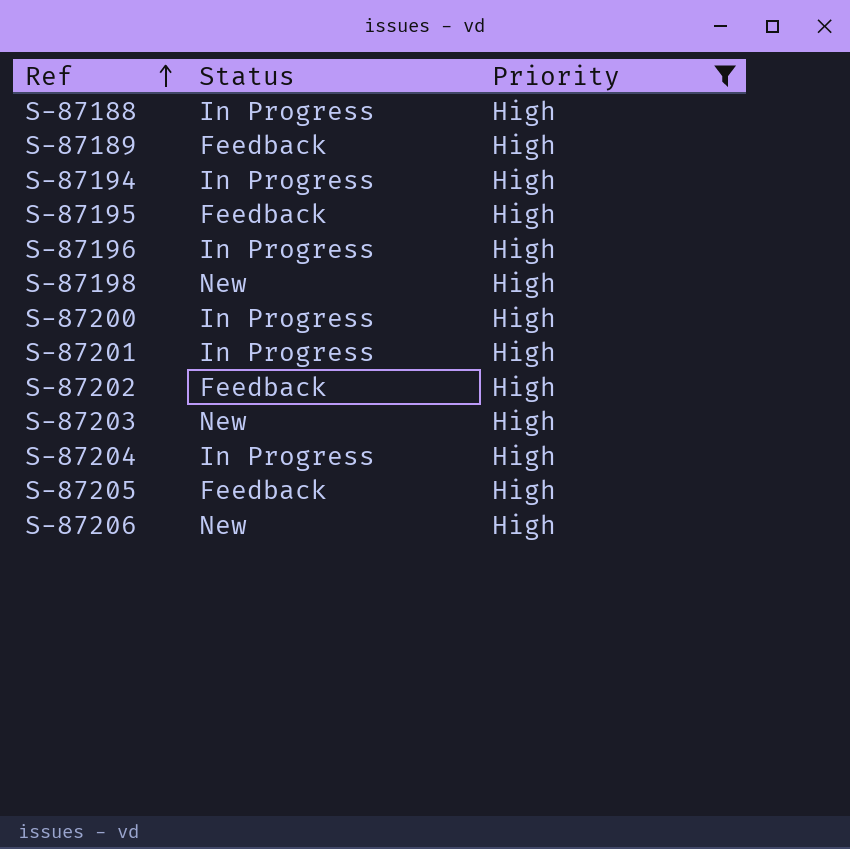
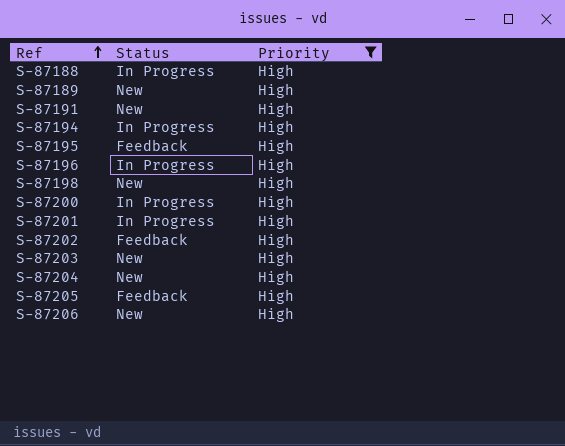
S-87189 | Status: Feedback -> New
row S-87191: none -> New | High
S-87204 | Status: In Progress -> New

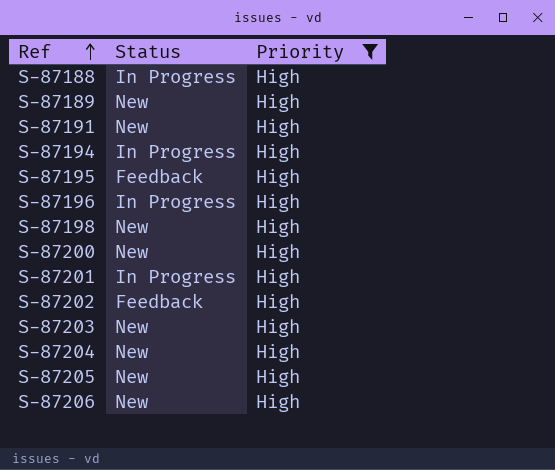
S-87200 | Status: In Progress -> New
S-87205 | Status: Feedback -> New

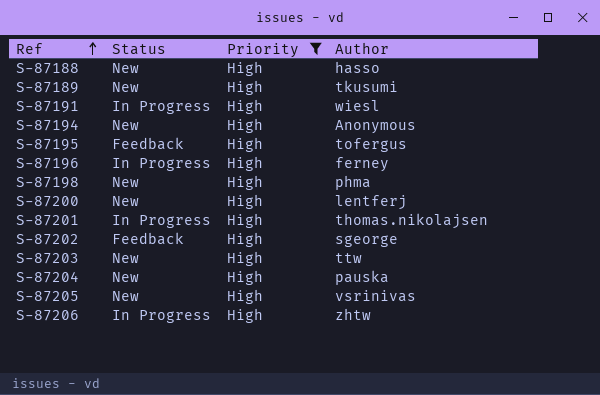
column Author | position: none -> 4
S-87188 | Status: In Progress -> New
S-87191 | Status: New -> In Progress
S-87194 | Status: In Progress -> New
S-87206 | Status: New -> In Progress

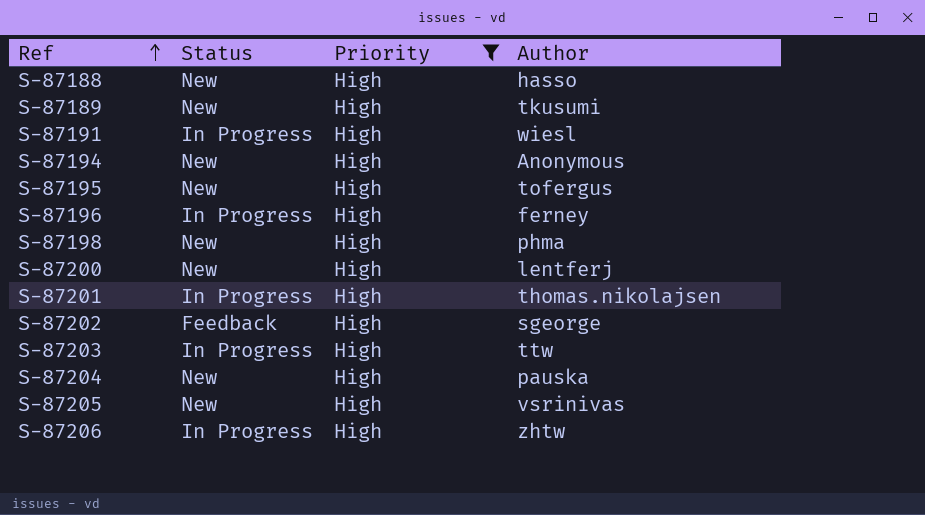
S-87195 | Status: Feedback -> New
S-87203 | Status: New -> In Progress

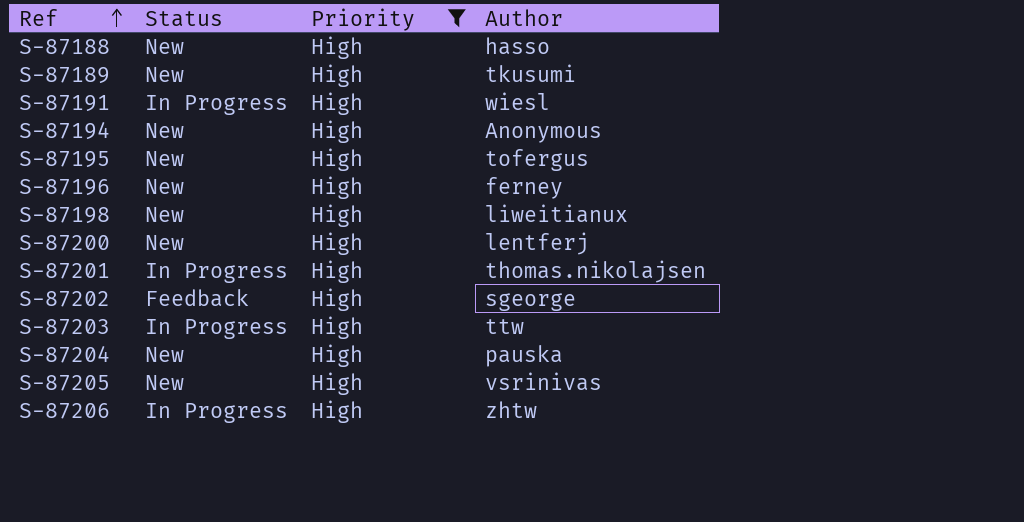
S-87196 | Status: In Progress -> New
S-87198 | Author: phma -> liweitianux

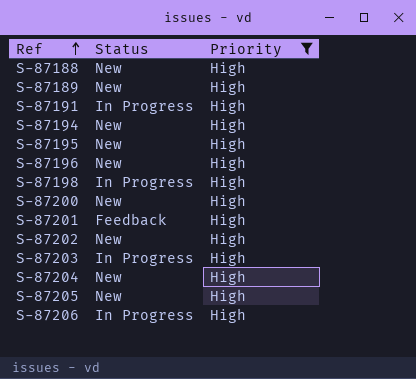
column Author | position: 4 -> none
S-87198 | Status: New -> In Progress
S-87201 | Status: In Progress -> Feedback
S-87202 | Status: Feedback -> New

